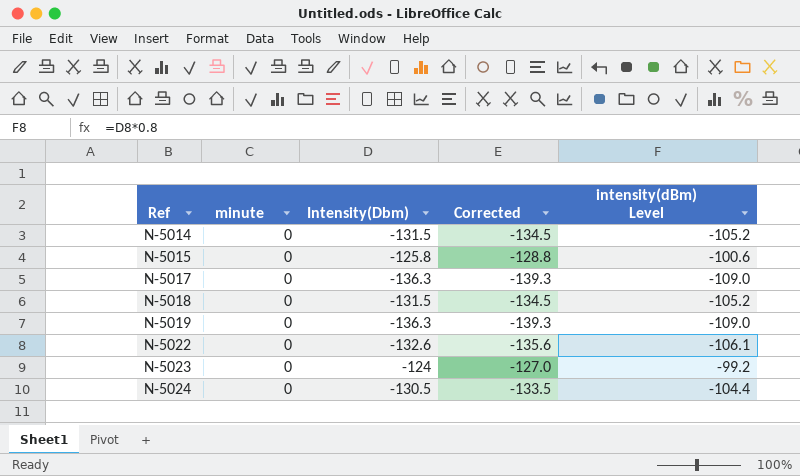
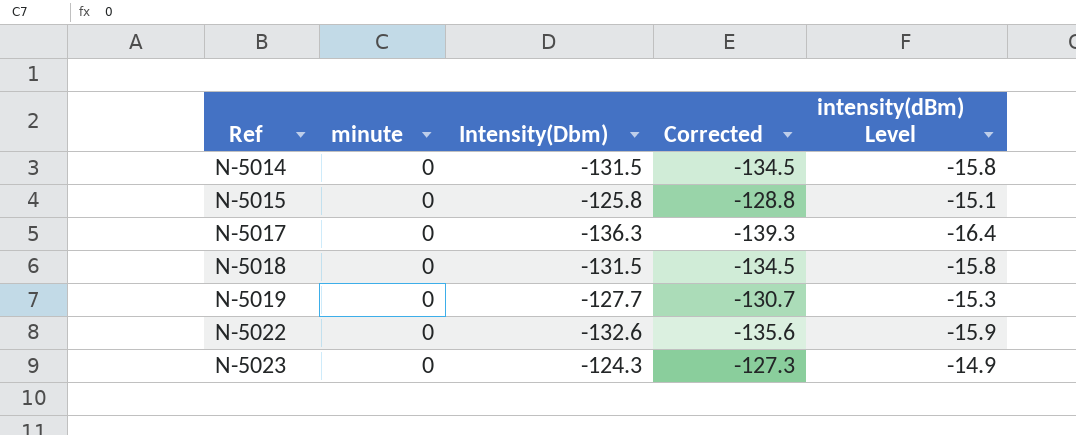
column intensity(dBm) Level | formula: [Intensity(Dbm)] * 0.8 -> [Intensity(Dbm)] * 0.12
row N-5024: 0 | -130.5 | -133.5 | -104.4 -> none
N-5019 | Intensity(Dbm): -136.3 -> -127.7
N-5019 | Corrected: -139.3 -> -130.7
N-5023 | Intensity(Dbm): -124 -> -124.3
N-5023 | Corrected: -127.0 -> -127.3

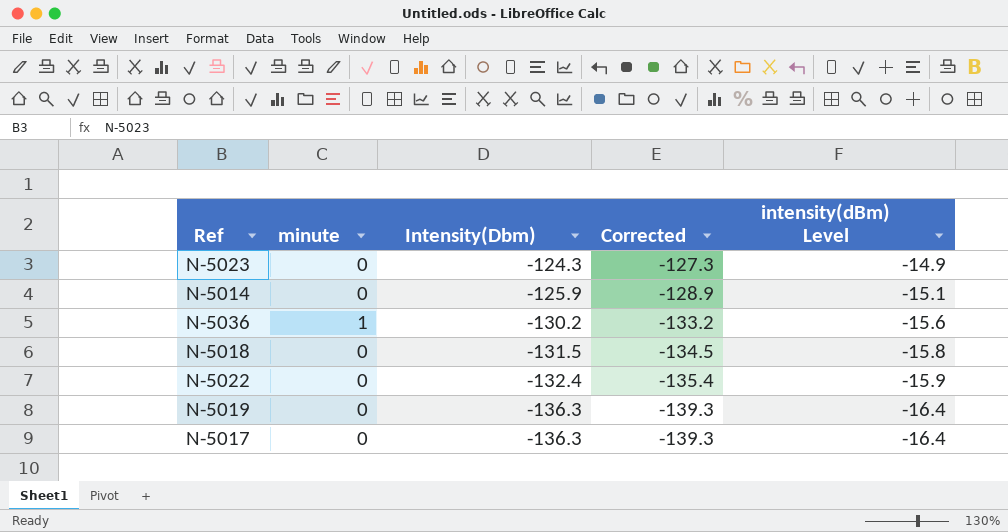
row order: Ref ascending -> Intensity(Dbm) descending
row N-5015: 0 | -125.8 | -128.8 | -15.1 -> none
N-5014 | Intensity(Dbm): -131.5 -> -125.9
N-5014 | Corrected: -134.5 -> -128.9
N-5014 | intensity(dBm) Level: -15.8 -> -15.1
row N-5036: none -> 1 | -130.2 | -133.2 | -15.6
N-5022 | Intensity(Dbm): -132.6 -> -132.4
N-5022 | Corrected: -135.6 -> -135.4
N-5019 | Intensity(Dbm): -127.7 -> -136.3
N-5019 | Corrected: -130.7 -> -139.3
N-5019 | intensity(dBm) Level: -15.3 -> -16.4

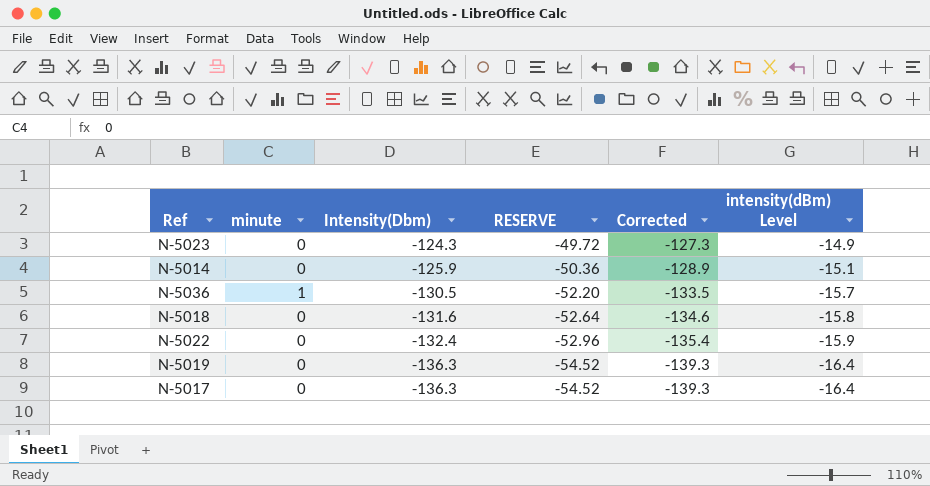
column RESERVE | formula: none -> [Intensity(Dbm)] * 0.4
N-5036 | Intensity(Dbm): -130.2 -> -130.5
N-5036 | Corrected: -133.2 -> -133.5
N-5036 | intensity(dBm) Level: -15.6 -> -15.7
N-5018 | Intensity(Dbm): -131.5 -> -131.6
N-5018 | Corrected: -134.5 -> -134.6

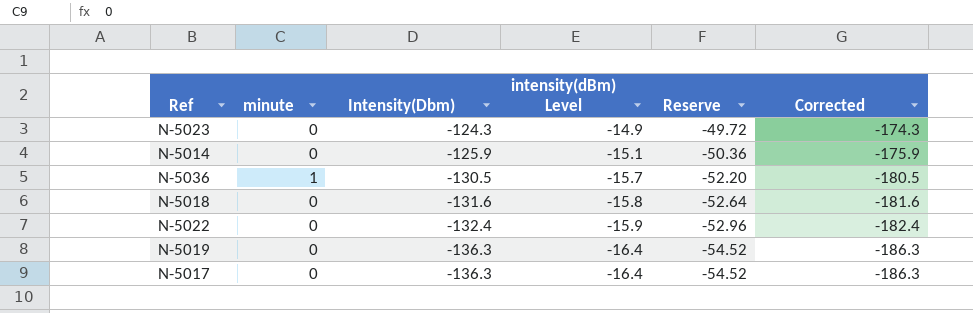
column intensity(dBm) Level | position: 6 -> 4
column name: RESERVE -> Reserve
column Corrected | formula: [Intensity(Dbm)] - 3 -> [Intensity(Dbm)] - 50

